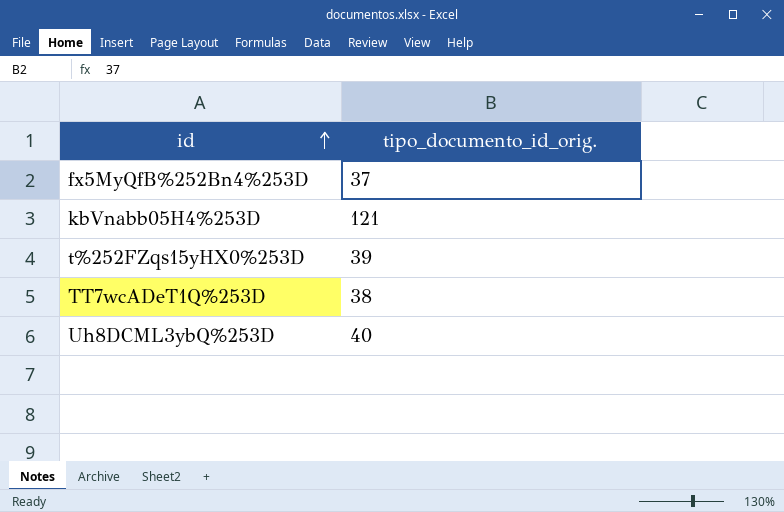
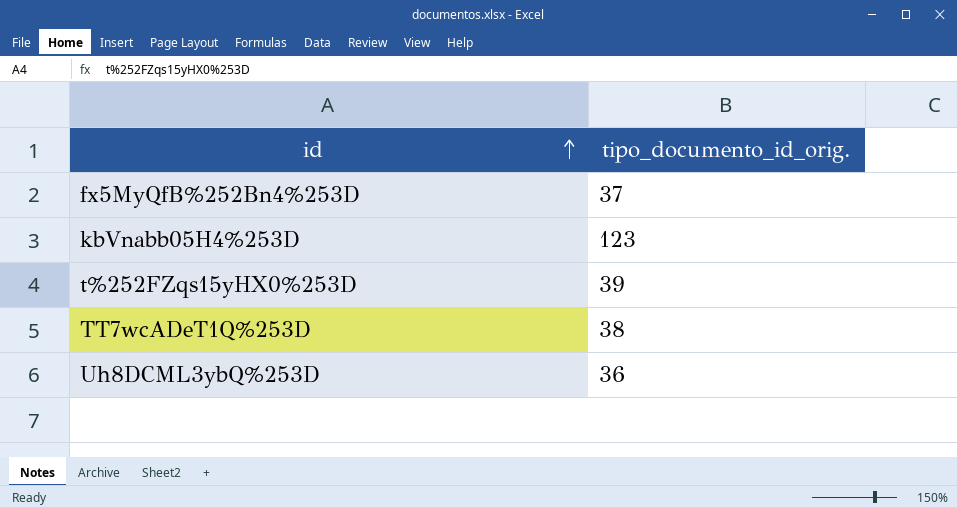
kbVnabb05H4%253D | tipo_documento_id_orig.: 121 -> 123
Uh8DCML3ybQ%253D | tipo_documento_id_orig.: 40 -> 36

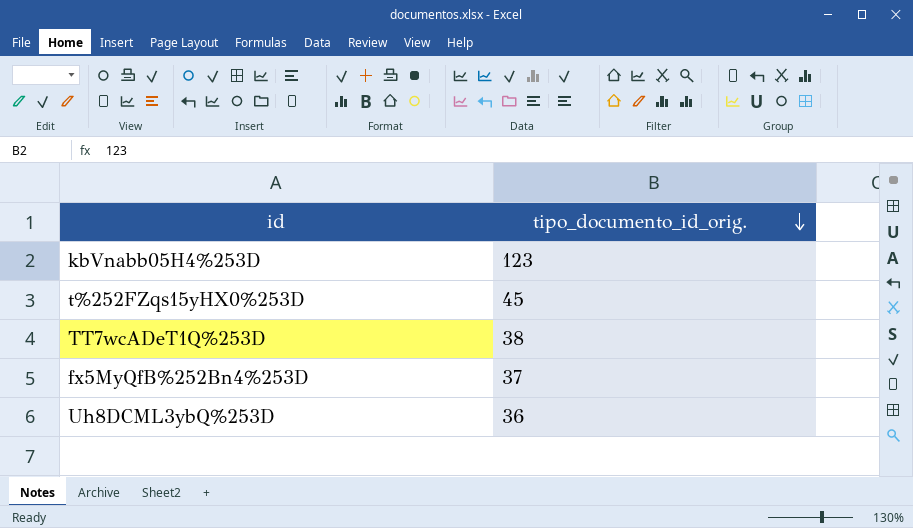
row order: id ascending -> tipo_documento_id_orig. descending
t%252FZqs15yHX0%253D | tipo_documento_id_orig.: 39 -> 45

